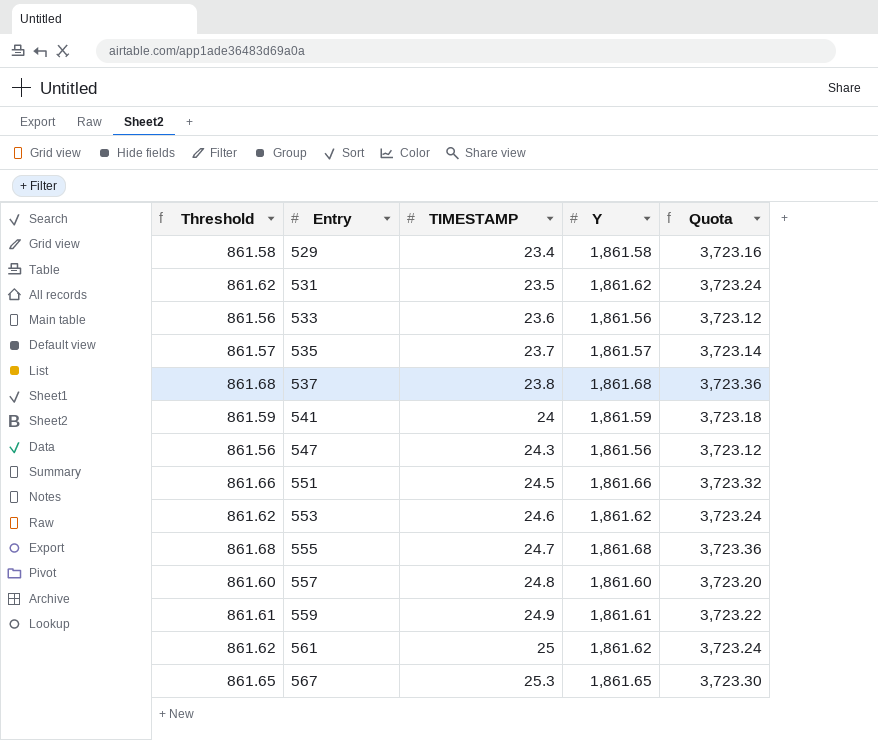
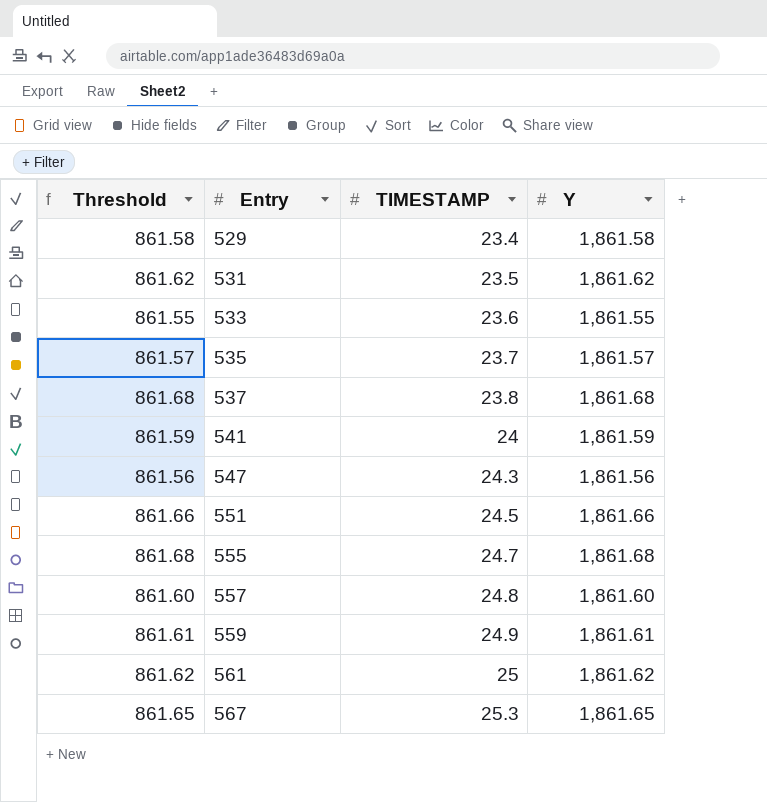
column Quota | formula: [Y] * 2 -> none
row 553: 861.62 | 24.6 | 1,861.62 | 3,723.24 -> none
533 | Threshold: 861.56 -> 861.55
533 | Y: 1,861.56 -> 1,861.55

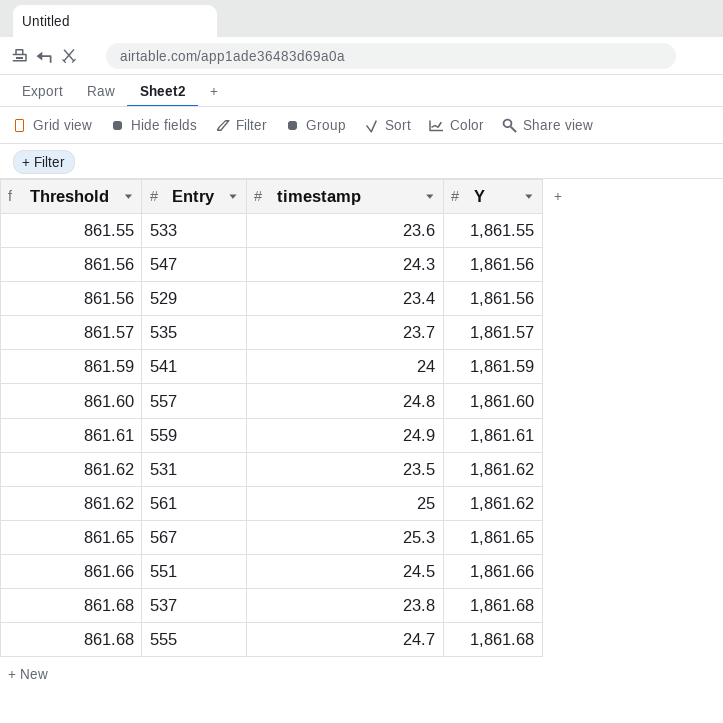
row order: Entry ascending -> Threshold ascending
column name: TIMESTAMP -> timestamp
529 | Threshold: 861.58 -> 861.56
529 | Y: 1,861.58 -> 1,861.56

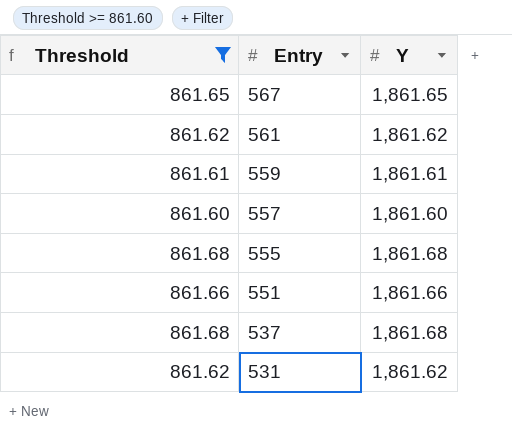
filter: none -> Threshold >= 861.60
row order: Threshold ascending -> Entry descending
column timestamp | position: 3 -> none

